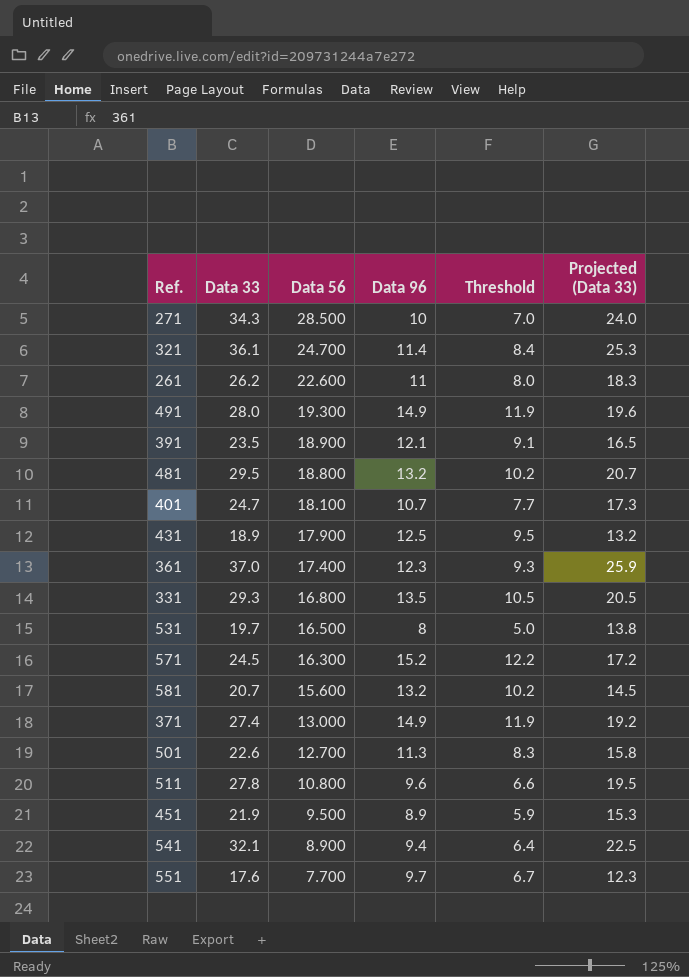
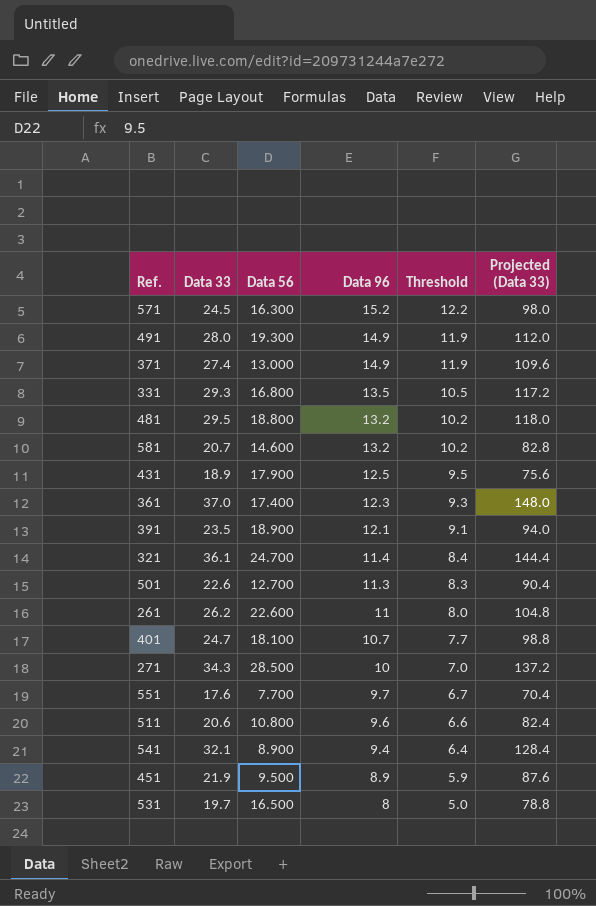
row order: Data 56 descending -> Data 96 descending
column Projected (Data 33) | formula: [Data 33] * 0.7 -> [Data 33] * 4
581 | Data 56: 15.600 -> 14.600
511 | Data 33: 27.8 -> 20.6

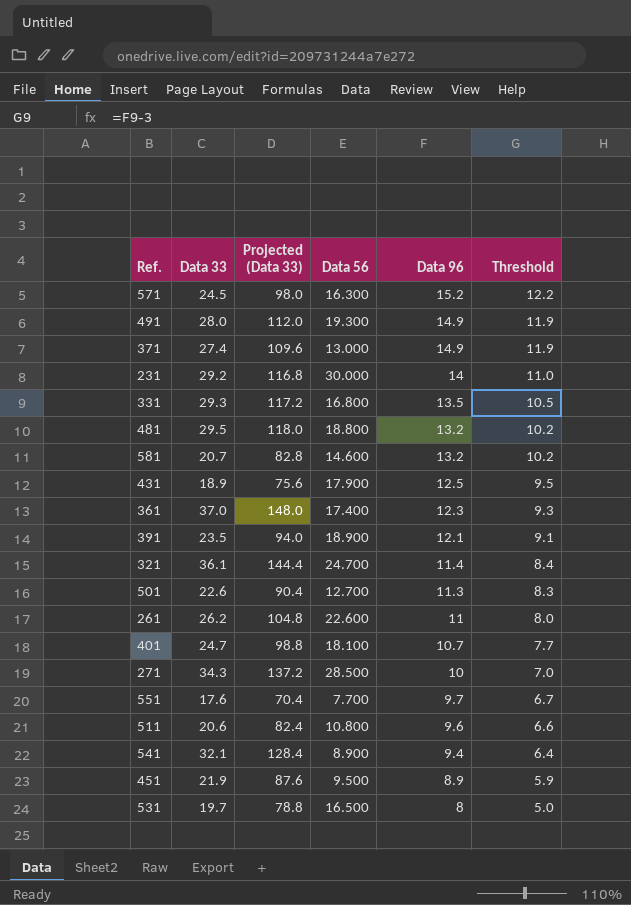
column Projected (Data 33) | position: 6 -> 3
row 231: none -> 29.2 | 116.8 | 30.000 | 14 | 11.0

